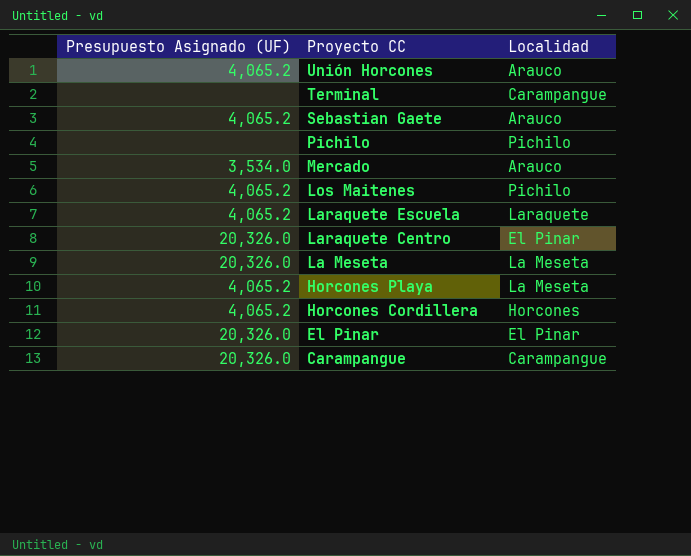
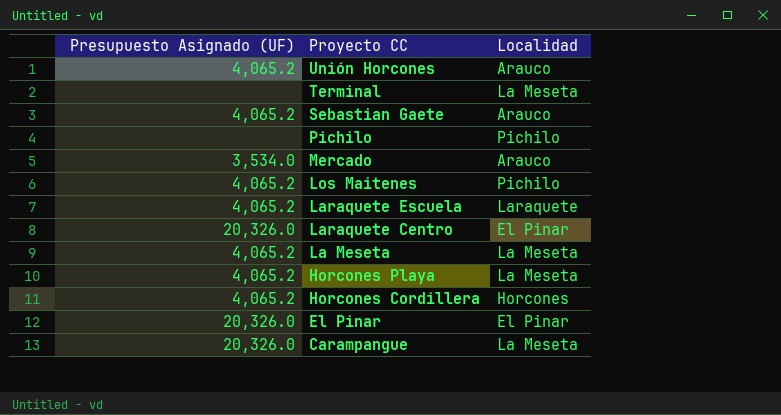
Terminal | Localidad: Carampangue -> La Meseta
La Meseta | Presupuesto Asignado (UF): 20,326.0 -> 4,065.2
Carampangue | Localidad: Carampangue -> La Meseta

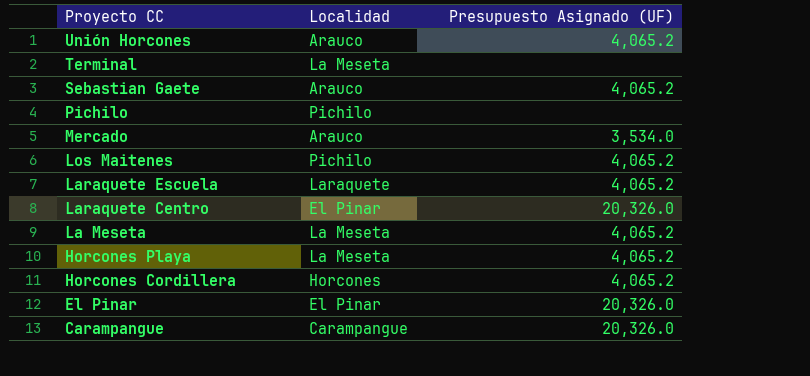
column Presupuesto Asignado (UF) | position: 1 -> 3
Carampangue | Localidad: La Meseta -> Carampangue

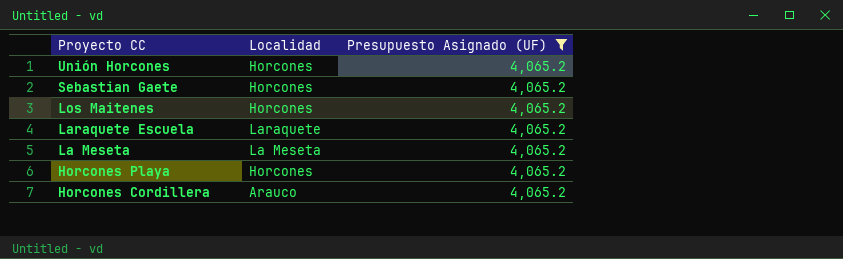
filter: none -> Presupuesto Asignado (UF) = 4,065.2
Unión Horcones | Localidad: Arauco -> Horcones
Sebastian Gaete | Localidad: Arauco -> Horcones
Los Maitenes | Localidad: Pichilo -> Horcones
Horcones Playa | Localidad: La Meseta -> Horcones
Horcones Cordillera | Localidad: Horcones -> Arauco

